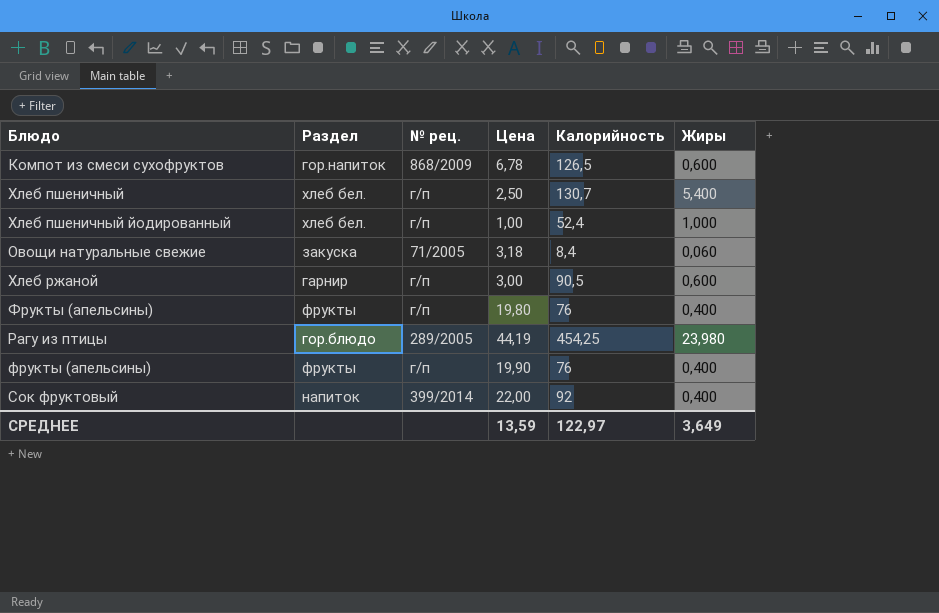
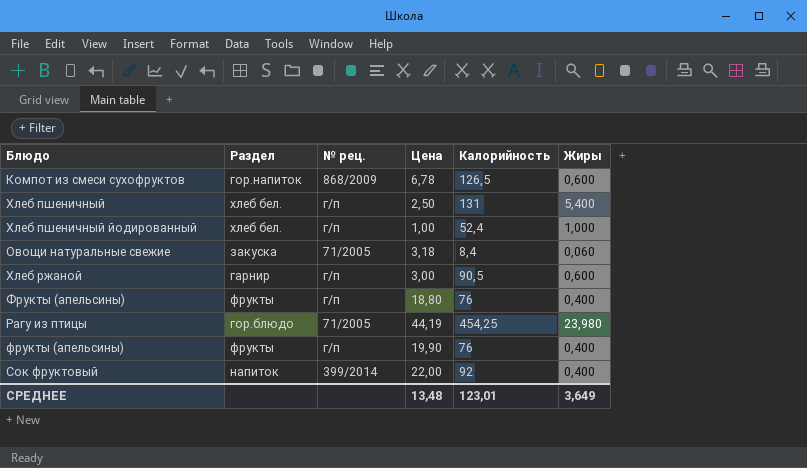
Хлеб пшеничный | Калорийность: 130,7 -> 131
Фрукты (апельсины) | Цена: 19,80 -> 18,80
Рагу из птицы | № рец.: 289/2005 -> 71/2005
СРЕДНЕЕ | Цена: 13,59 -> 13,48
СРЕДНЕЕ | Калорийность: 122,97 -> 123,01

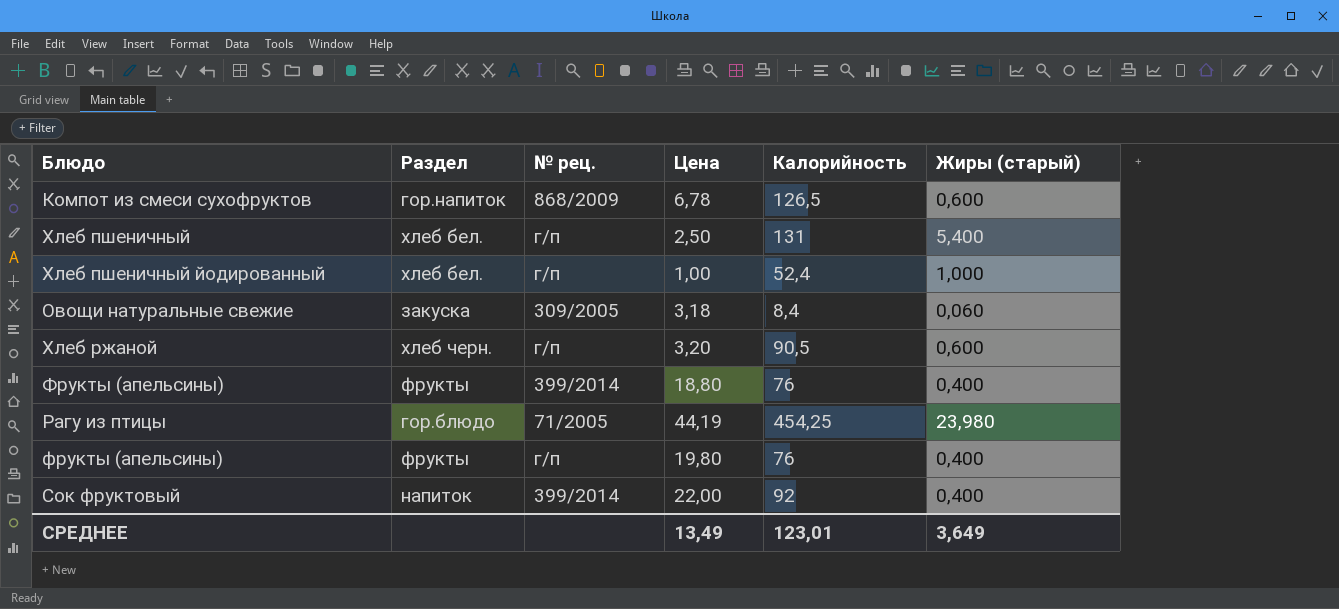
column name: Жиры -> Жиры (старый)
Овощи натуральные свежие | № рец.: 71/2005 -> 309/2005
Хлеб ржаной | Раздел: гарнир -> хлеб черн.
Хлеб ржаной | Цена: 3,00 -> 3,20
Фрукты (апельсины) | № рец.: г/п -> 399/2014
фрукты (апельсины) | Цена: 19,90 -> 19,80
СРЕДНЕЕ | Цена: 13,48 -> 13,49

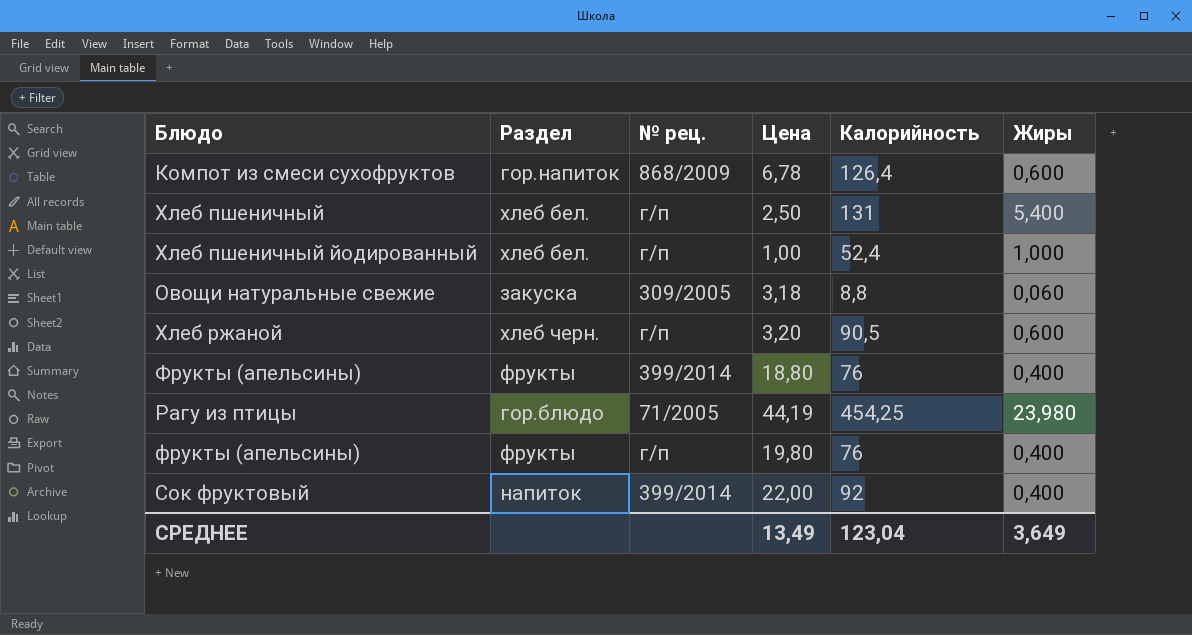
column name: Жиры (старый) -> Жиры
Компот из смеси сухофруктов | Калорийность: 126,5 -> 126,4
Овощи натуральные свежие | Калорийность: 8,4 -> 8,8
СРЕДНЕЕ | Калорийность: 123,01 -> 123,04

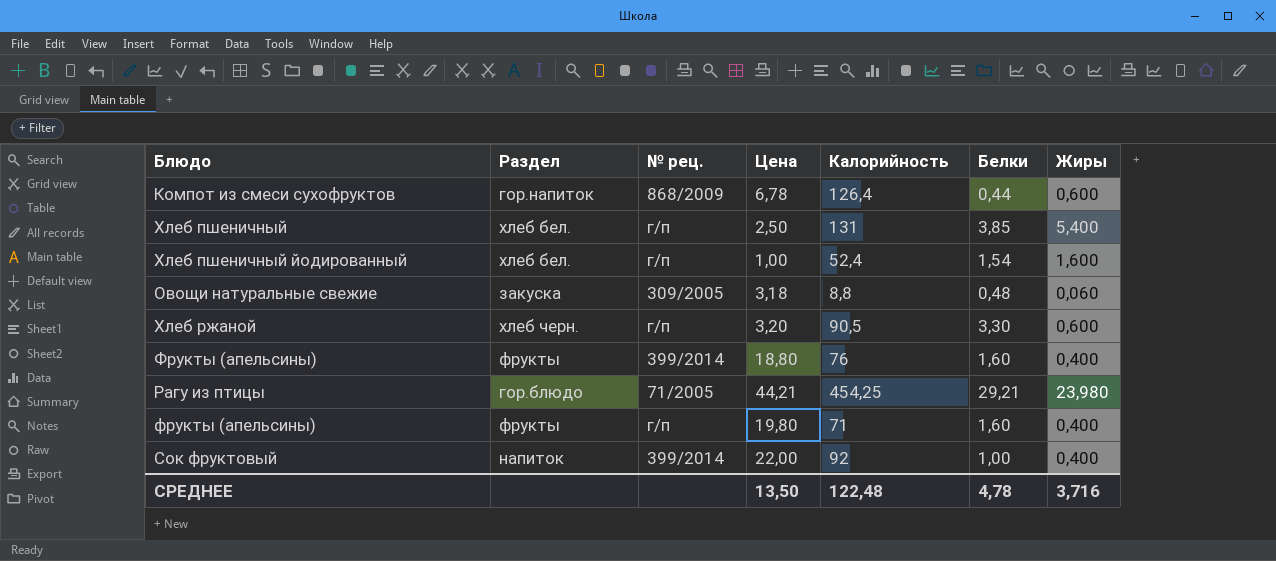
column Белки | position: none -> 6
Хлеб пшеничный йодированный | Жиры: 1,000 -> 1,600
Рагу из птицы | Цена: 44,19 -> 44,21
фрукты (апельсины) | Калорийность: 76 -> 71
СРЕДНЕЕ | Цена: 13,49 -> 13,50
СРЕДНЕЕ | Калорийность: 123,04 -> 122,48
СРЕДНЕЕ | Жиры: 3,649 -> 3,716

